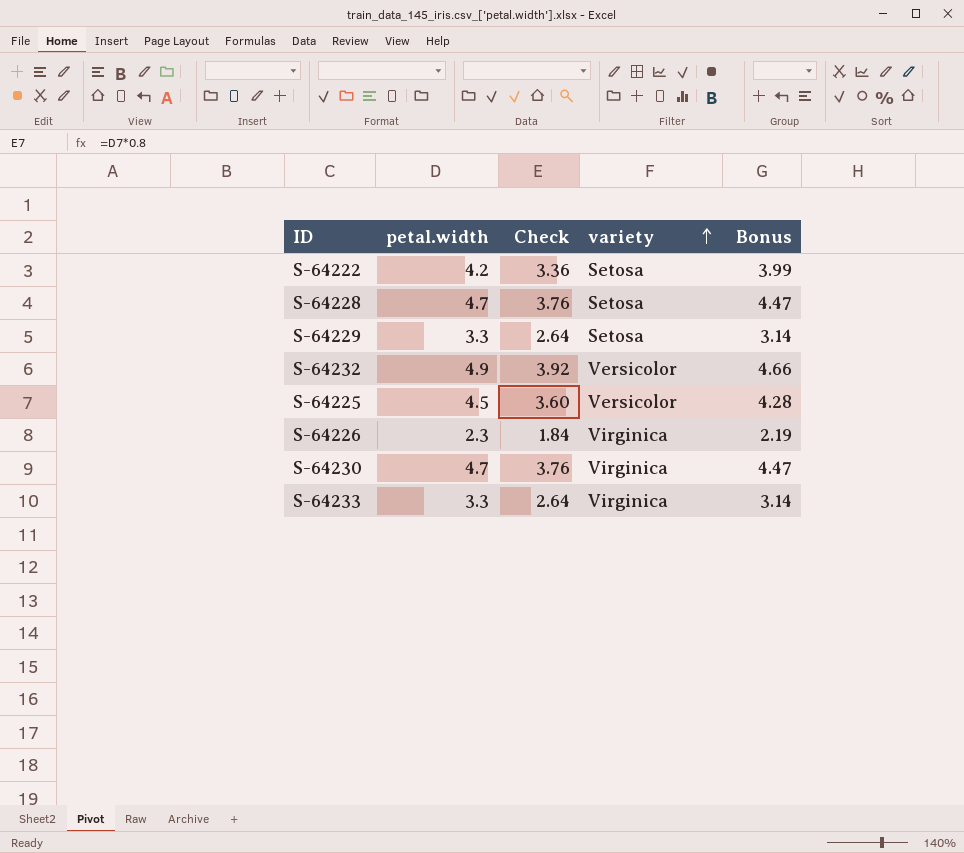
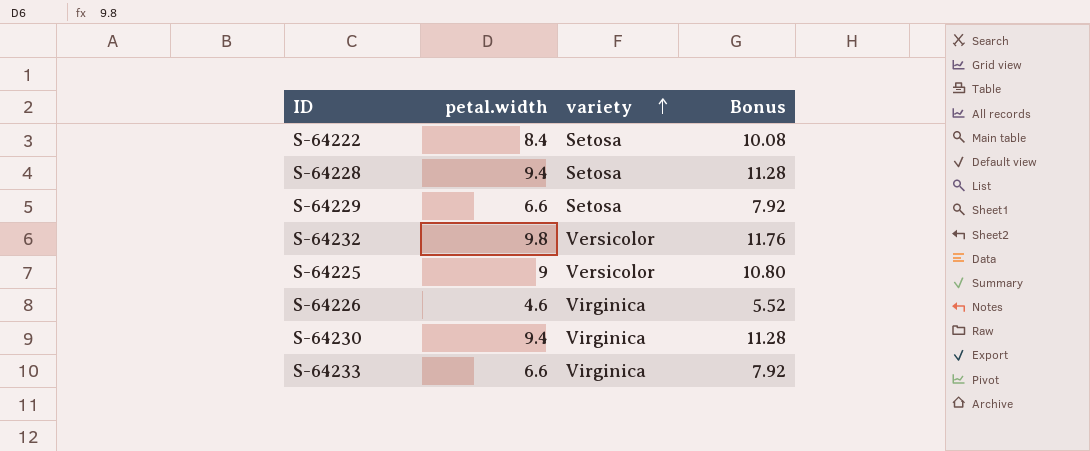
column Check | formula: [petal.width] * 0.8 -> none
column Bonus | formula: [petal.width] * 0.95 -> [petal.width] * 1.2
S-64222 | petal.width: 4.2 -> 8.4
S-64228 | petal.width: 4.7 -> 9.4
S-64229 | petal.width: 3.3 -> 6.6
S-64232 | petal.width: 4.9 -> 9.8
S-64225 | petal.width: 4.5 -> 9
S-64226 | petal.width: 2.3 -> 4.6
S-64230 | petal.width: 4.7 -> 9.4
S-64233 | petal.width: 3.3 -> 6.6

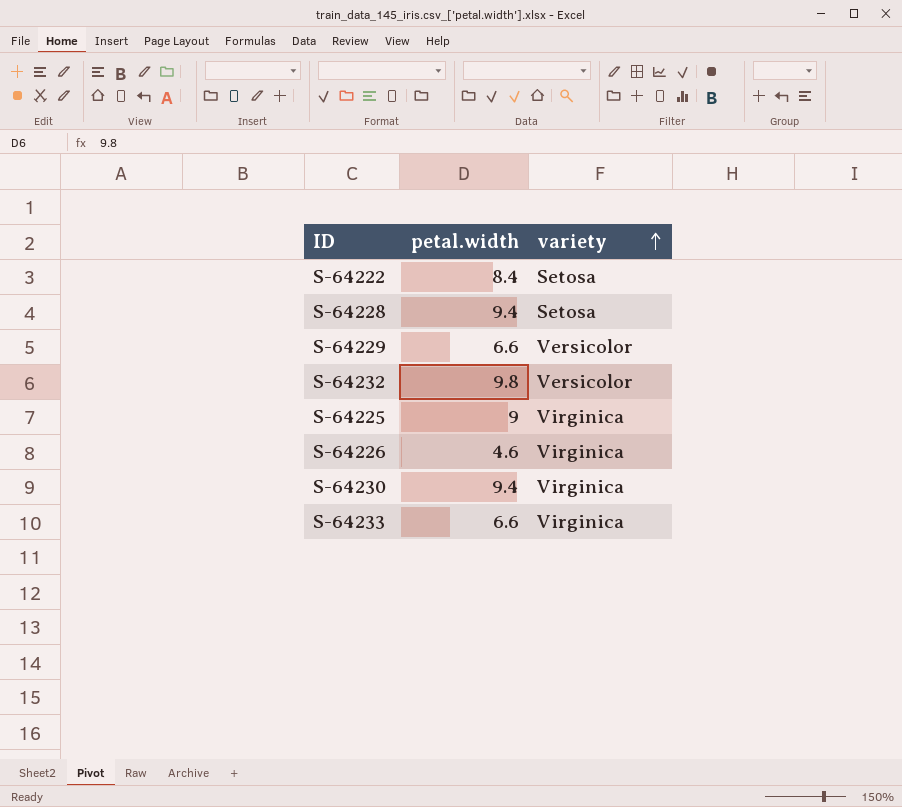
column Bonus | formula: [petal.width] * 1.2 -> none
S-64229 | variety: Setosa -> Versicolor
S-64225 | variety: Versicolor -> Virginica

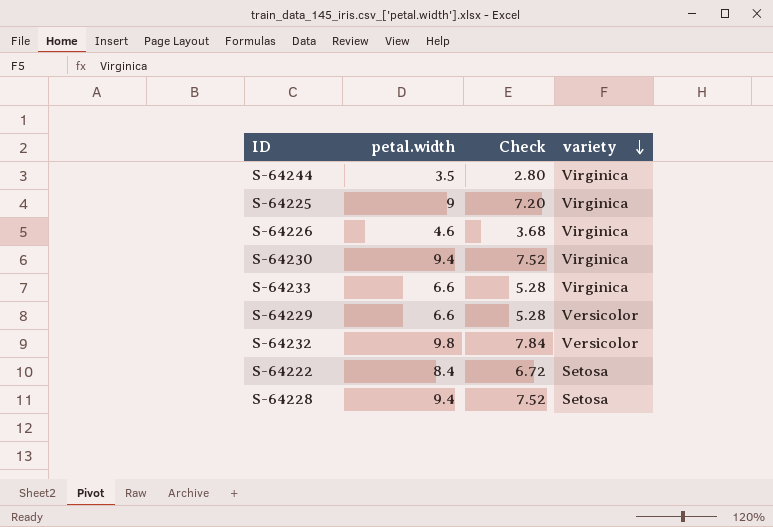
row order: variety ascending -> variety descending
column Check | formula: none -> [petal.width] * 0.8
row S-64244: none -> 3.5 | 2.80 | Virginica

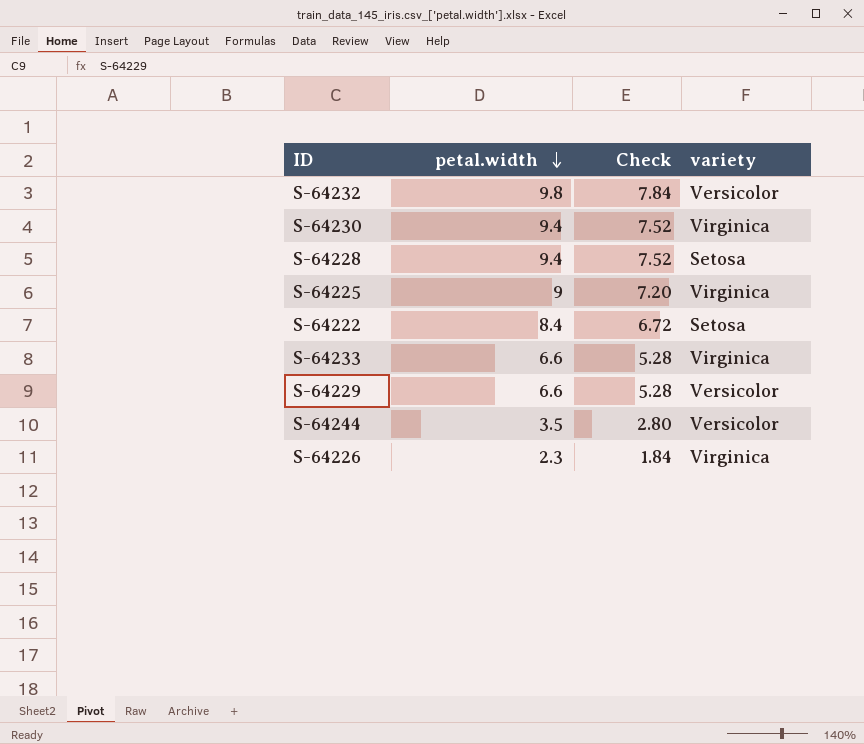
row order: variety descending -> petal.width descending
S-64244 | variety: Virginica -> Versicolor
S-64226 | petal.width: 4.6 -> 2.3
S-64226 | Check: 3.68 -> 1.84

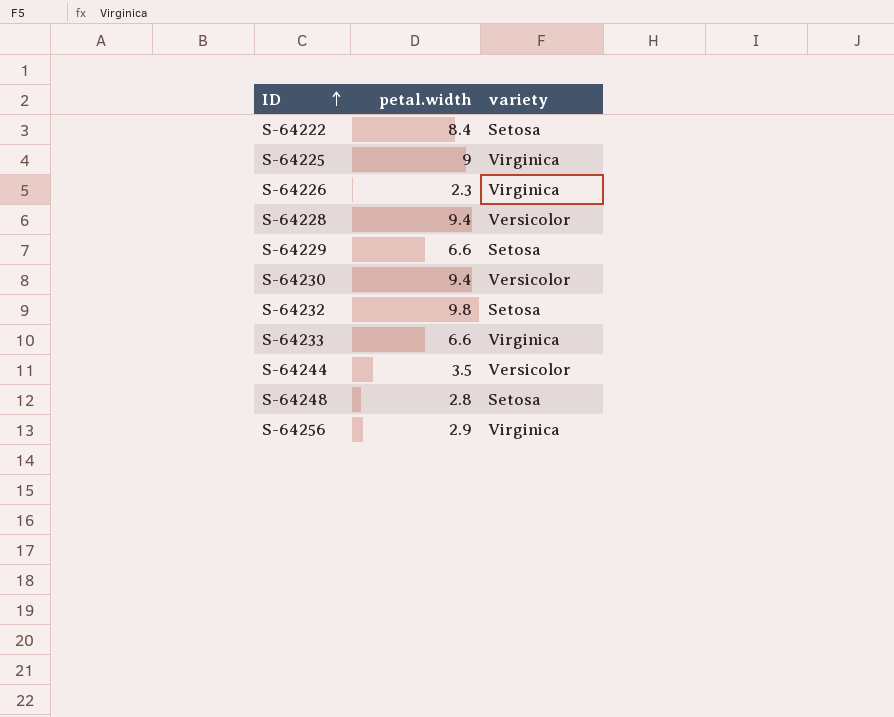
row order: petal.width descending -> ID ascending
column Check | formula: [petal.width] * 0.8 -> none
S-64228 | variety: Setosa -> Versicolor
S-64229 | variety: Versicolor -> Setosa
S-64230 | variety: Virginica -> Versicolor
S-64232 | variety: Versicolor -> Setosa
row S-64248: none -> 2.8 | Setosa
row S-64256: none -> 2.9 | Virginica

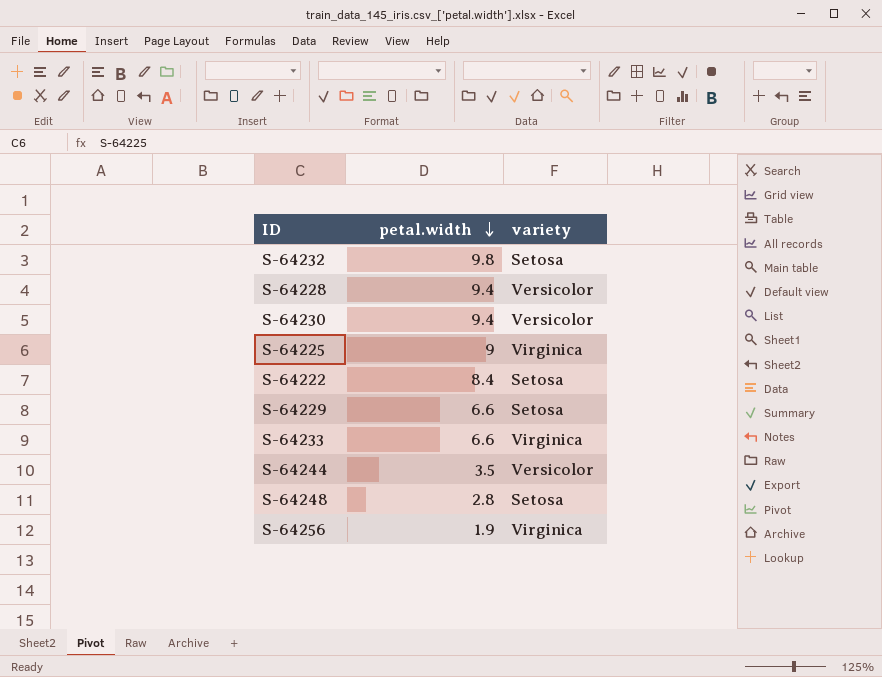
row order: ID ascending -> petal.width descending
row S-64226: 2.3 | Virginica -> none
S-64256 | petal.width: 2.9 -> 1.9

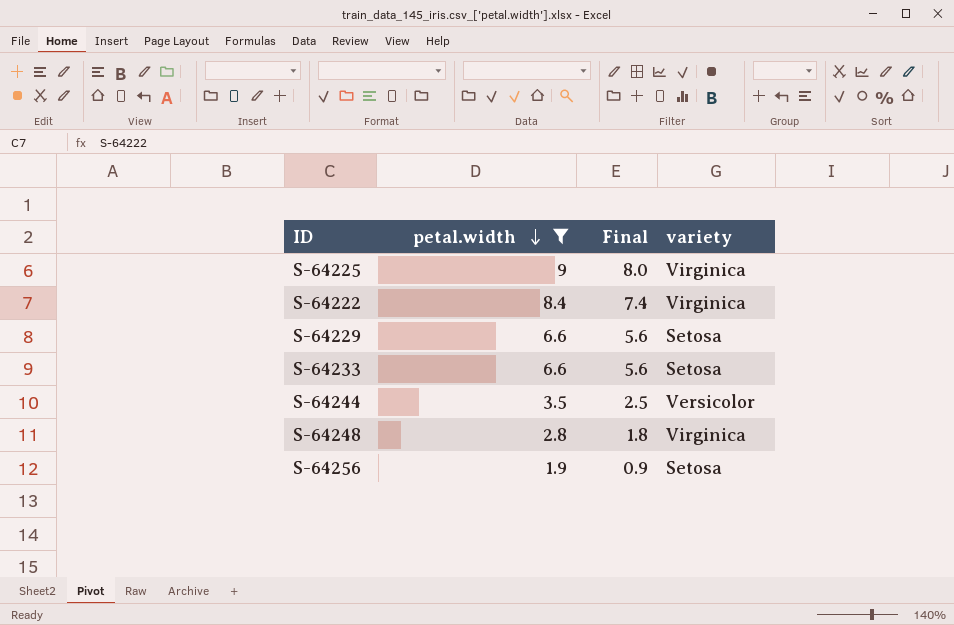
filter: none -> petal.width <= 9
column Final | formula: none -> [petal.width] - 1
S-64222 | variety: Setosa -> Virginica
S-64233 | variety: Virginica -> Setosa
S-64248 | variety: Setosa -> Virginica
S-64256 | variety: Virginica -> Setosa

